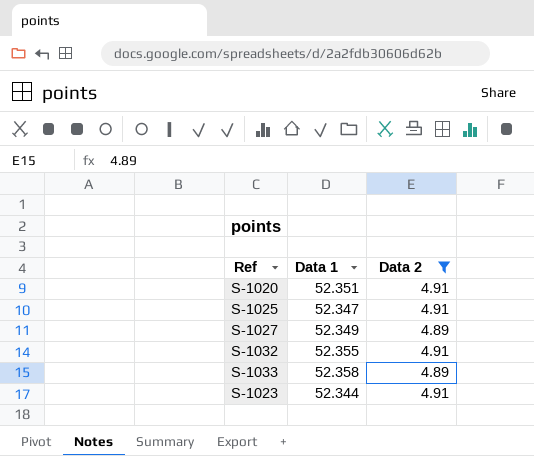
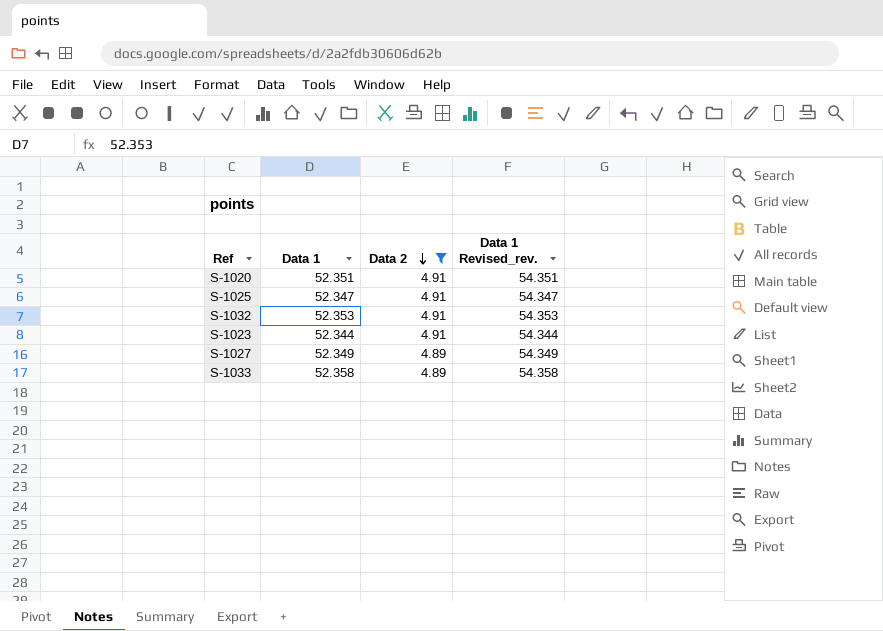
row order: none -> Data 2 descending
column Data 1 Revised_rev. | formula: none -> [Data 1] + 2
S-1032 | Data 1: 52.355 -> 52.353

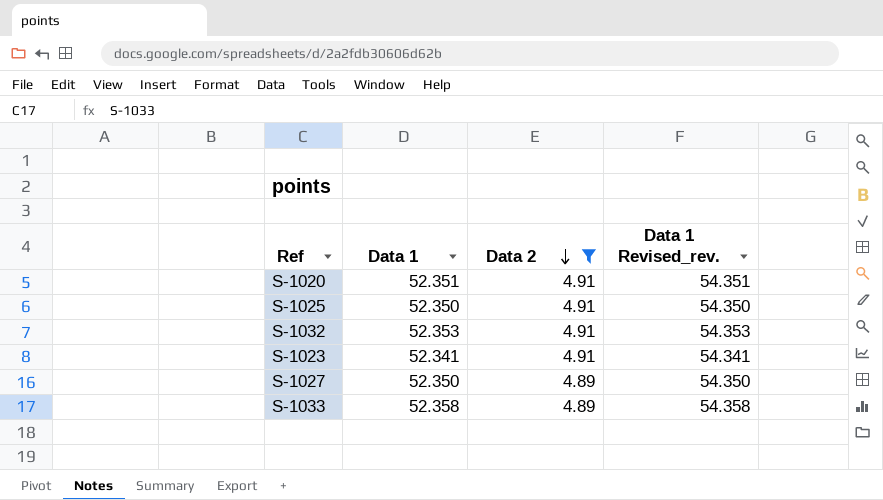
S-1025 | Data 1: 52.347 -> 52.350
S-1025 | Data 1 Revised_rev.: 54.347 -> 54.350
S-1023 | Data 1: 52.344 -> 52.341
S-1023 | Data 1 Revised_rev.: 54.344 -> 54.341
S-1027 | Data 1: 52.349 -> 52.350
S-1027 | Data 1 Revised_rev.: 54.349 -> 54.350

